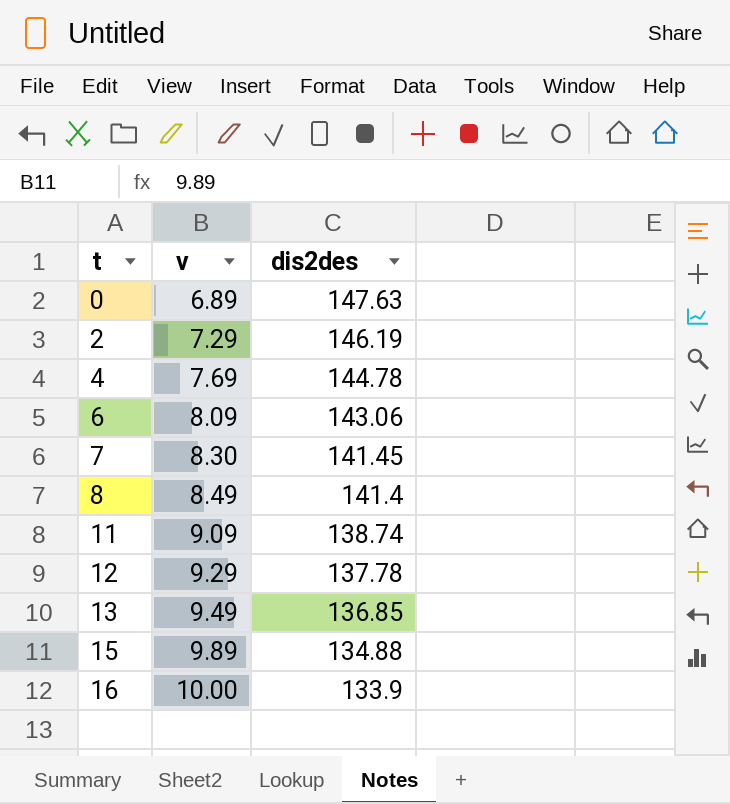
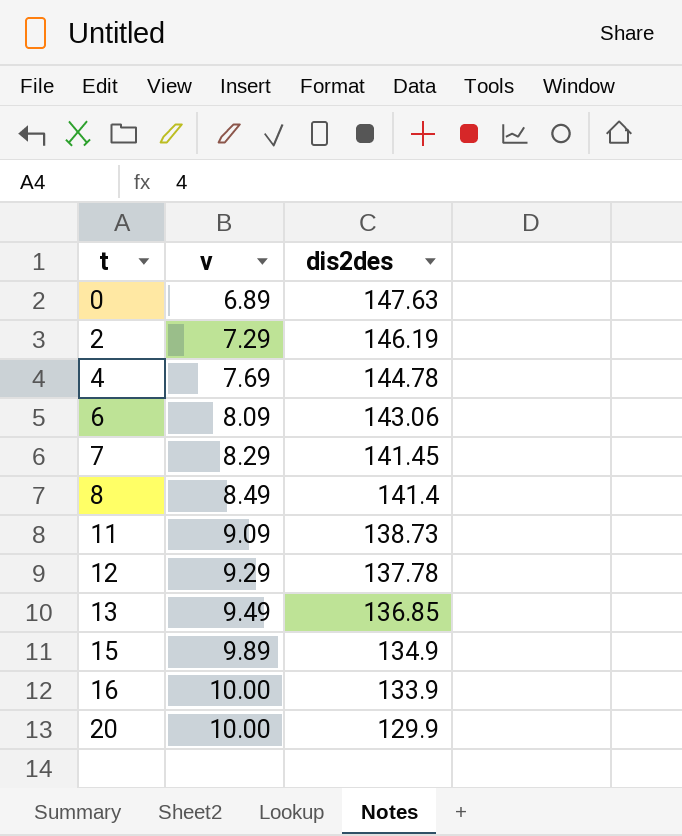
7 | v: 8.30 -> 8.29
11 | dis2des: 138.74 -> 138.73
15 | dis2des: 134.88 -> 134.9
row 20: none -> 10.00 | 129.9

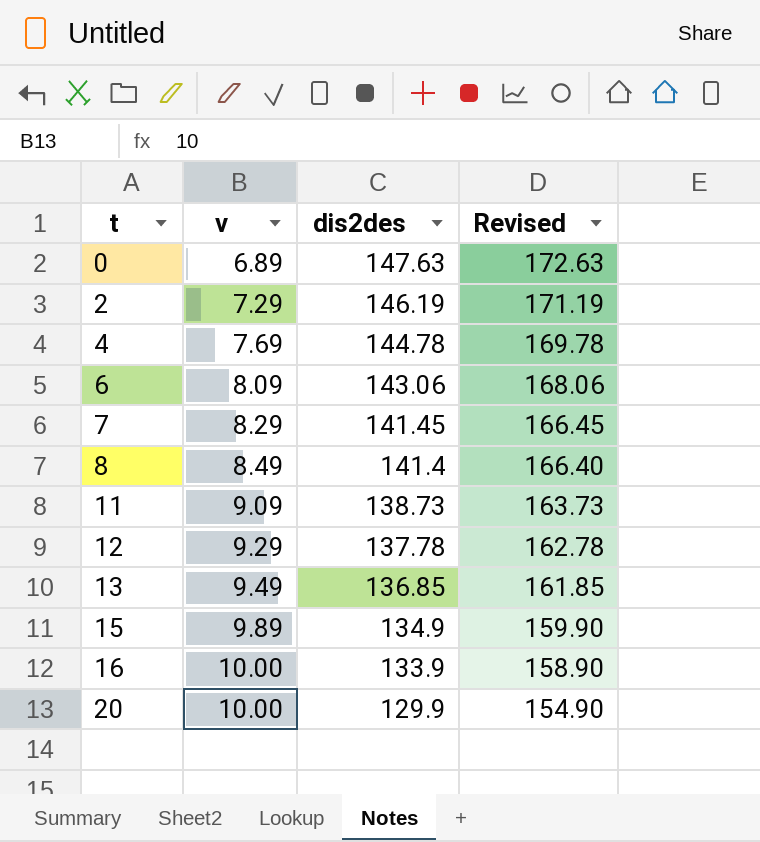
column Revised | formula: none -> [dis2des] + 25

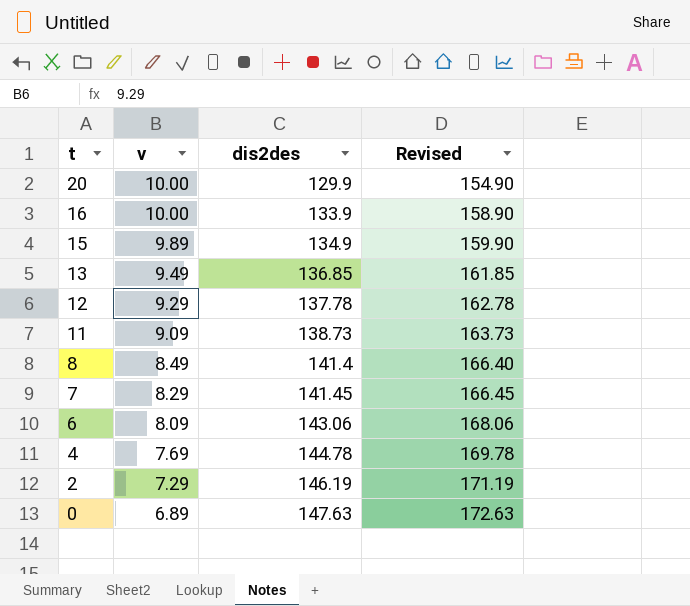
row order: t ascending -> t descending

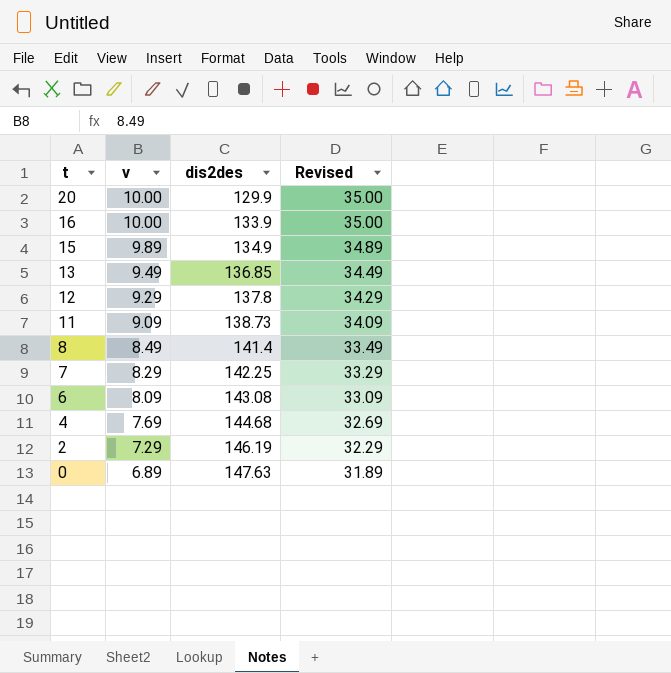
column Revised | formula: [dis2des] + 25 -> [v] + 25
12 | dis2des: 137.78 -> 137.8
7 | dis2des: 141.45 -> 142.25
6 | dis2des: 143.06 -> 143.08
4 | dis2des: 144.78 -> 144.68

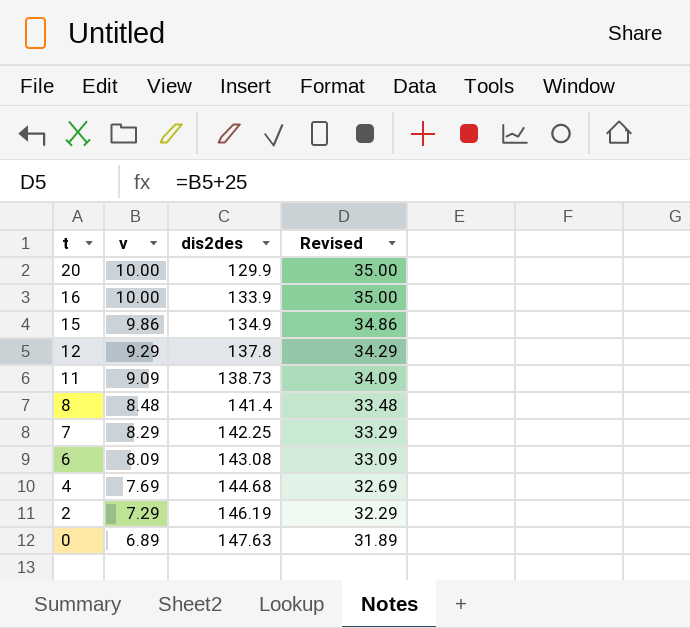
row 13: 9.49 | 136.85 | 34.49 -> none
15 | v: 9.89 -> 9.86
15 | Revised: 34.89 -> 34.86
8 | v: 8.49 -> 8.48
8 | Revised: 33.49 -> 33.48

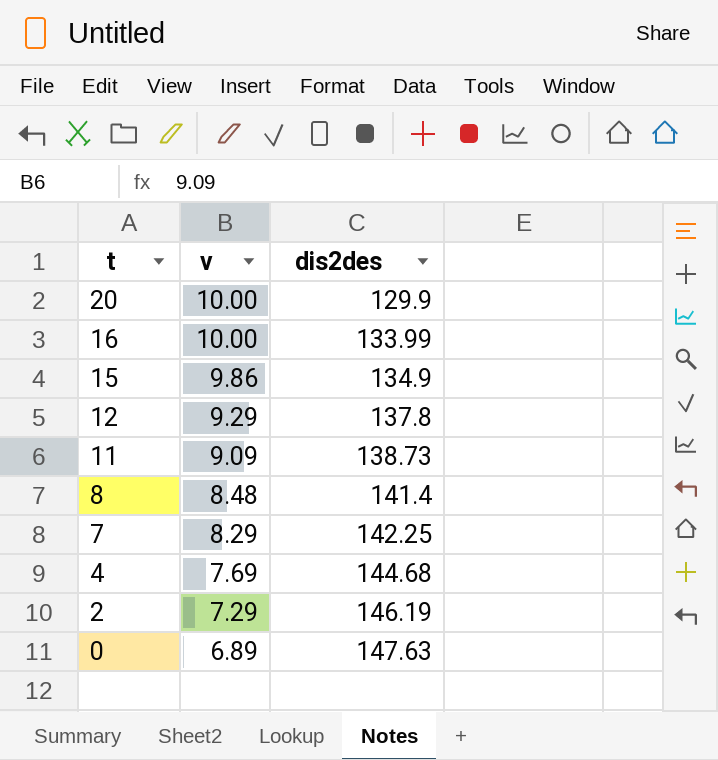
column Revised | formula: [v] + 25 -> none
row 6: 8.09 | 143.08 | 33.09 -> none
16 | dis2des: 133.9 -> 133.99

